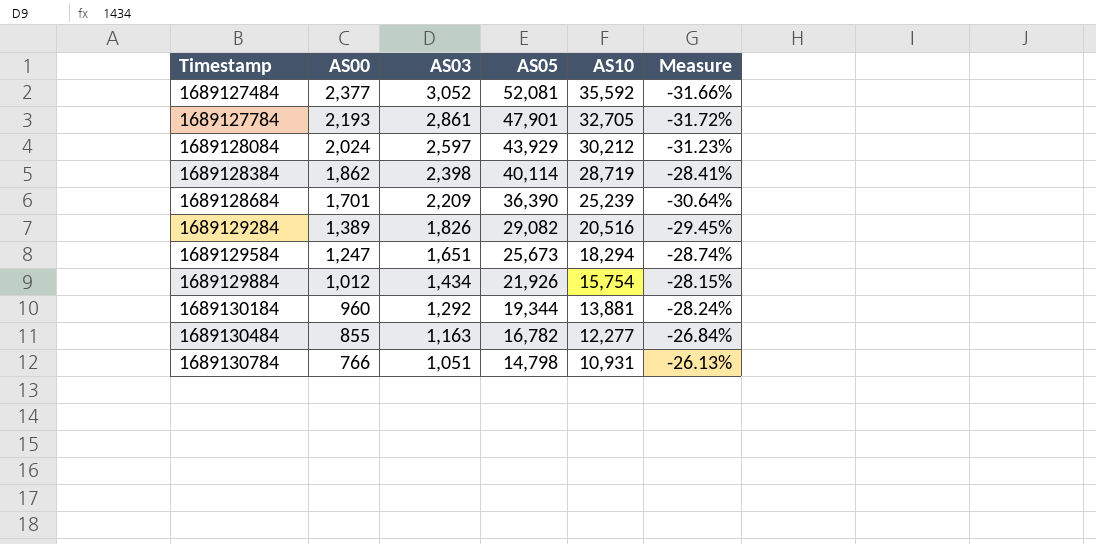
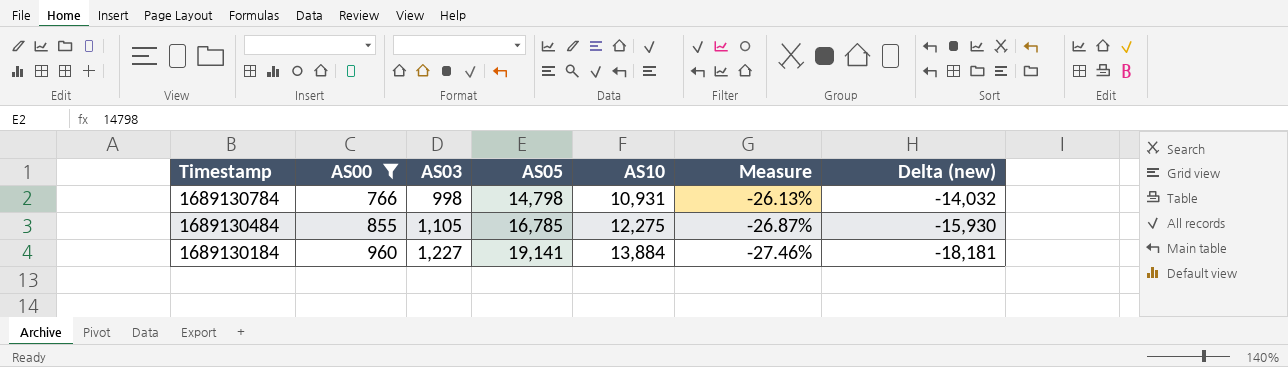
filter: none -> AS00 <= 960
row order: Timestamp ascending -> Timestamp descending
column Delta (new) | formula: none -> [AS00] - [AS05]
1689130784 | AS03: 1,051 -> 998
1689130484 | AS03: 1,163 -> 1,105
1689130484 | AS05: 16,782 -> 16,785
1689130484 | AS10: 12,277 -> 12,275
1689130484 | Measure: -26.84% -> -26.87%
1689130184 | AS03: 1,292 -> 1,227
1689130184 | AS05: 19,344 -> 19,141
1689130184 | AS10: 13,881 -> 13,884
1689130184 | Measure: -28.24% -> -27.46%

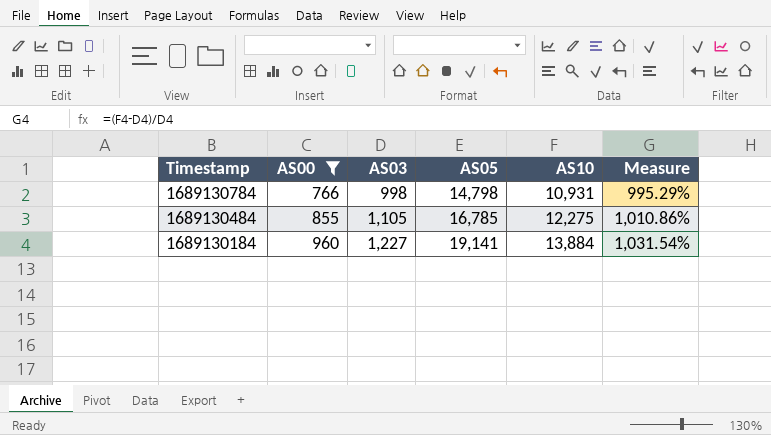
column Delta (new) | formula: [AS00] - [AS05] -> none
column Measure | formula: ([AS10] - [AS05]) / [AS05] -> ([AS10] - [AS03]) / [AS03]

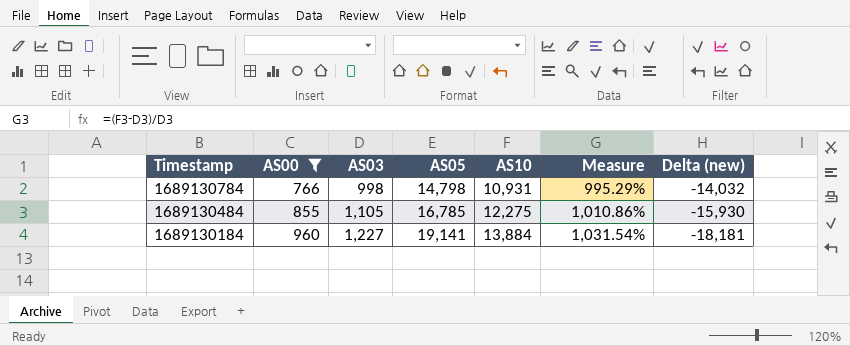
column Delta (new) | formula: none -> [AS00] - [AS05]

